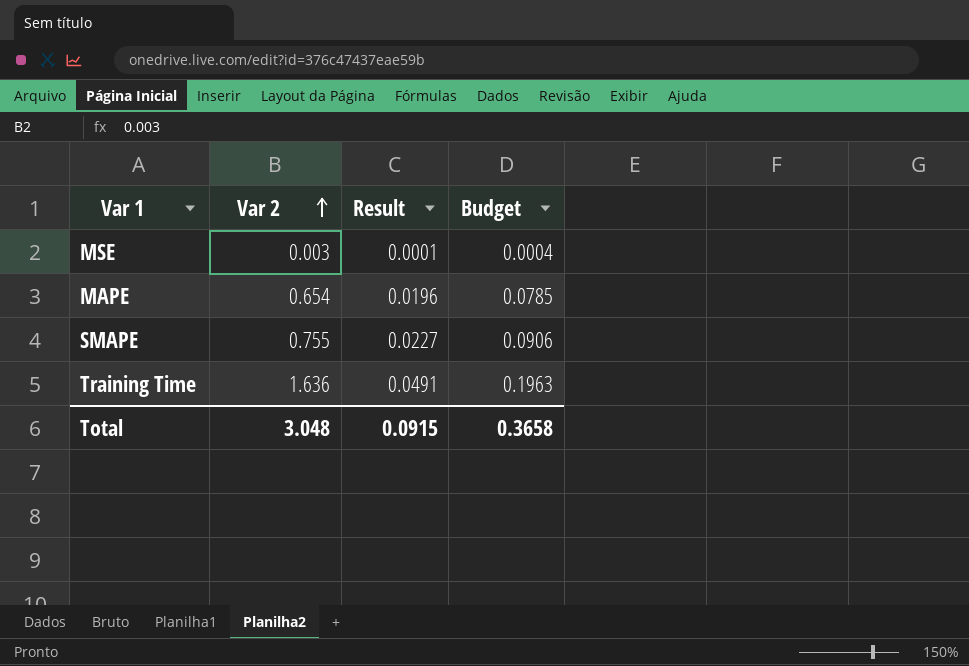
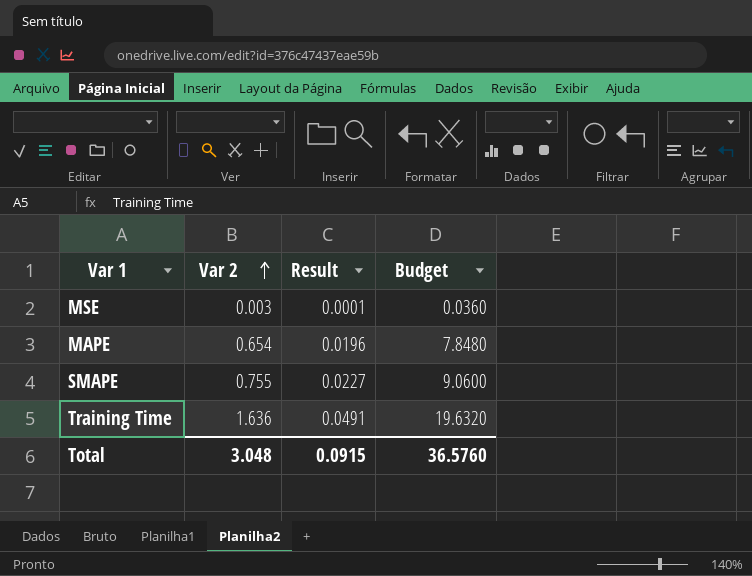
column Budget | formula: [Var 2] * 0.12 -> [Var 2] * 12
Total | Budget: 0.3658 -> 36.5760

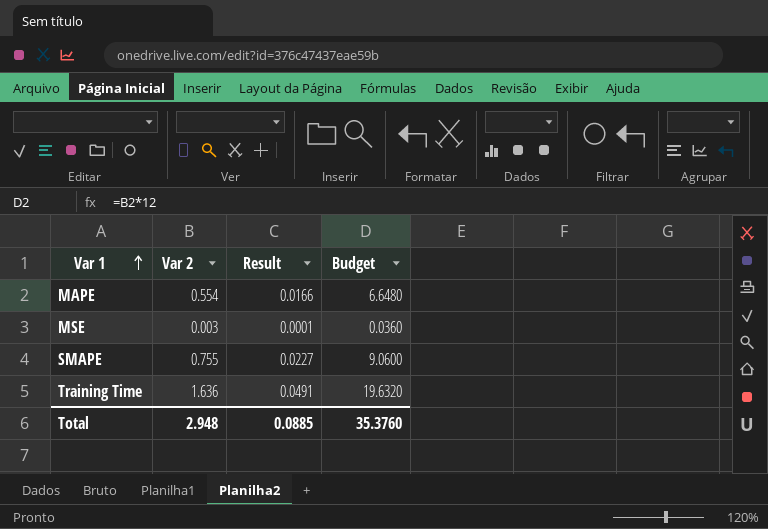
row order: Var 2 ascending -> Var 1 ascending
MAPE | Var 2: 0.654 -> 0.554
MAPE | Result: 0.0196 -> 0.0166
MAPE | Budget: 7.8480 -> 6.6480
Total | Var 2: 3.048 -> 2.948
Total | Result: 0.0915 -> 0.0885
Total | Budget: 36.5760 -> 35.3760

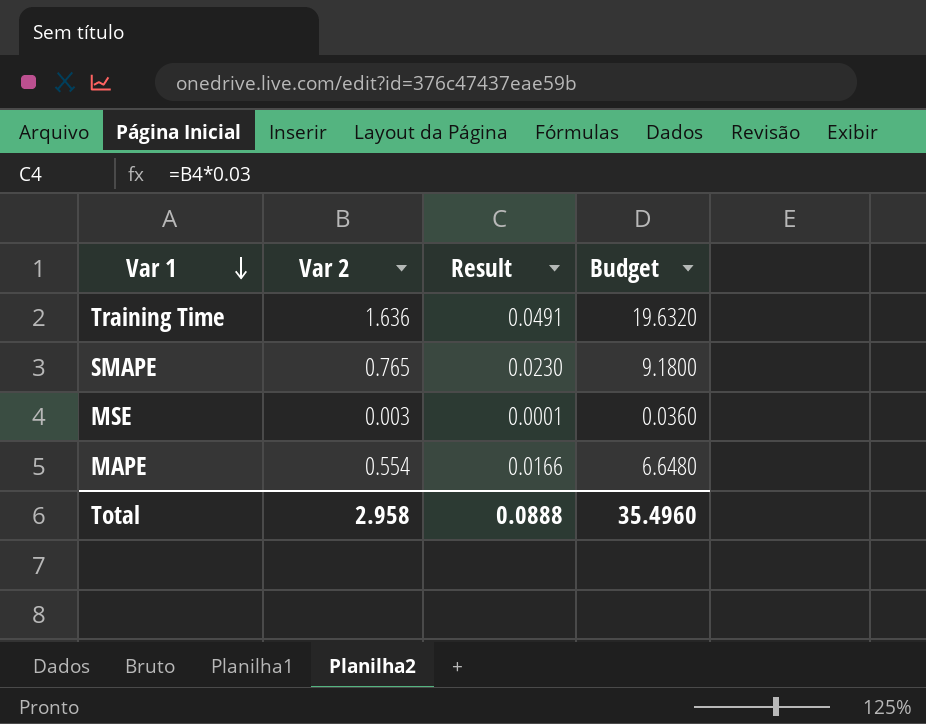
row order: Var 1 ascending -> Var 1 descending
SMAPE | Var 2: 0.755 -> 0.765
SMAPE | Result: 0.0227 -> 0.0230
SMAPE | Budget: 9.0600 -> 9.1800
Total | Var 2: 2.948 -> 2.958
Total | Result: 0.0885 -> 0.0888
Total | Budget: 35.3760 -> 35.4960

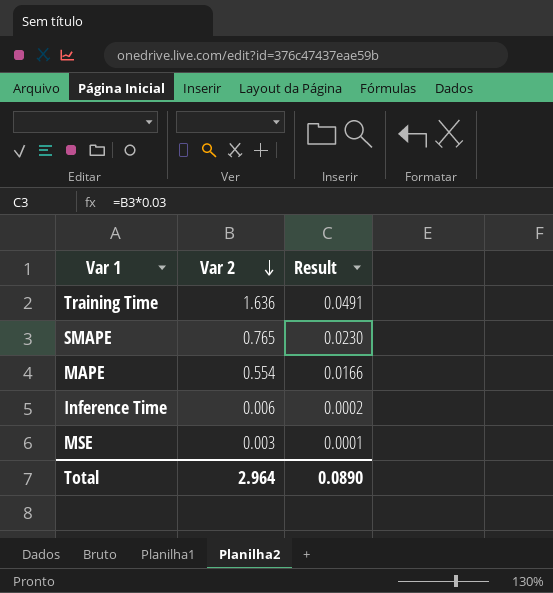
row order: Var 1 descending -> Var 2 descending
column Budget | formula: [Var 2] * 12 -> none
row Inference Time: none -> 0.006 | 0.0002
Total | Var 2: 2.958 -> 2.964
Total | Result: 0.0888 -> 0.0890

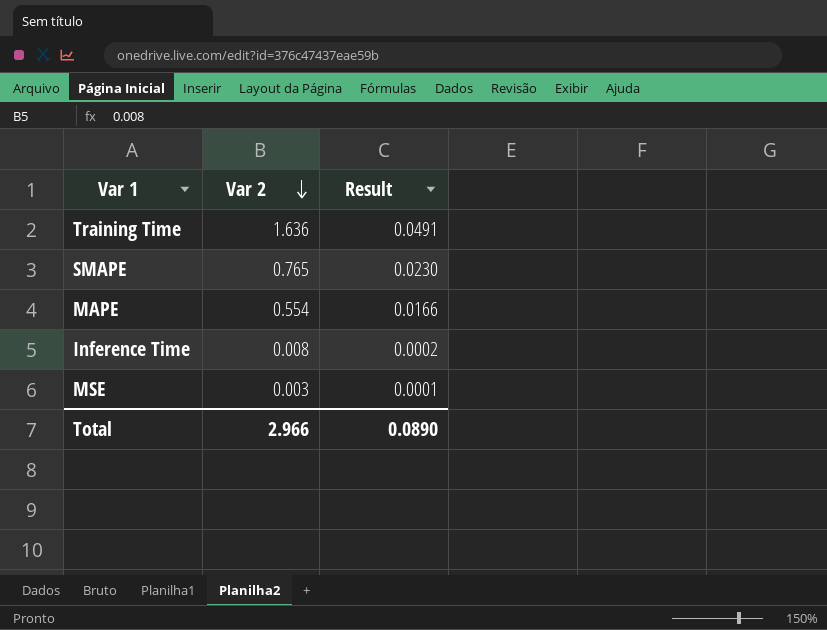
Inference Time | Var 2: 0.006 -> 0.008
Total | Var 2: 2.964 -> 2.966

